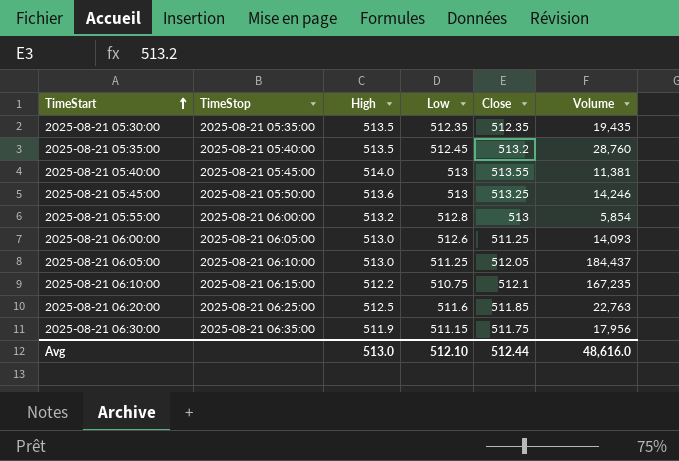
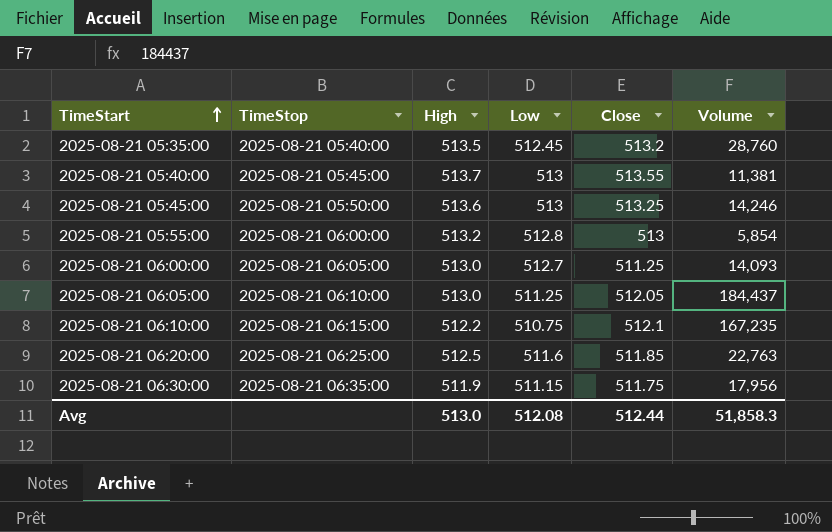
row 2025-08-21 05:30:00: 2025-08-21 05:35:00 | 513.5 | 512.35 | 512.35 | 19,435 -> none
2025-08-21 05:40:00 | High: 514.0 -> 513.7
2025-08-21 06:00:00 | Low: 512.6 -> 512.7
Avg | Low: 512.10 -> 512.08
Avg | Volume: 48,616.0 -> 51,858.3

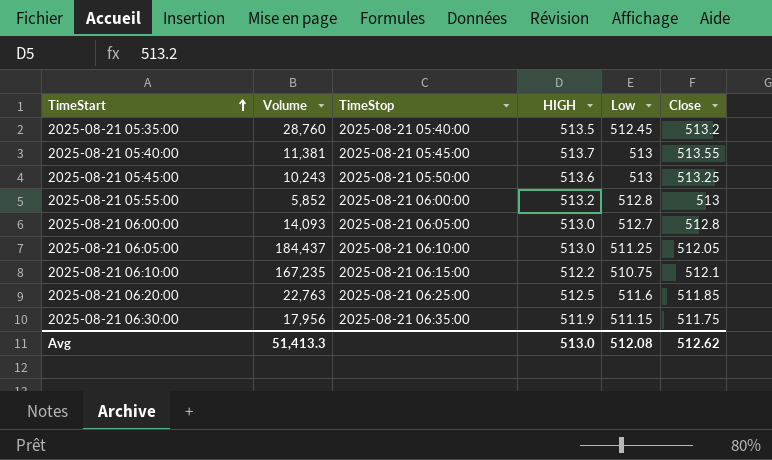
column Volume | position: 6 -> 2
column name: High -> HIGH
2025-08-21 05:45:00 | Volume: 14,246 -> 10,243
2025-08-21 05:55:00 | Volume: 5,854 -> 5,852
2025-08-21 06:00:00 | Close: 511.25 -> 512.8
Avg | Volume: 51,858.3 -> 51,413.3
Avg | Close: 512.44 -> 512.62

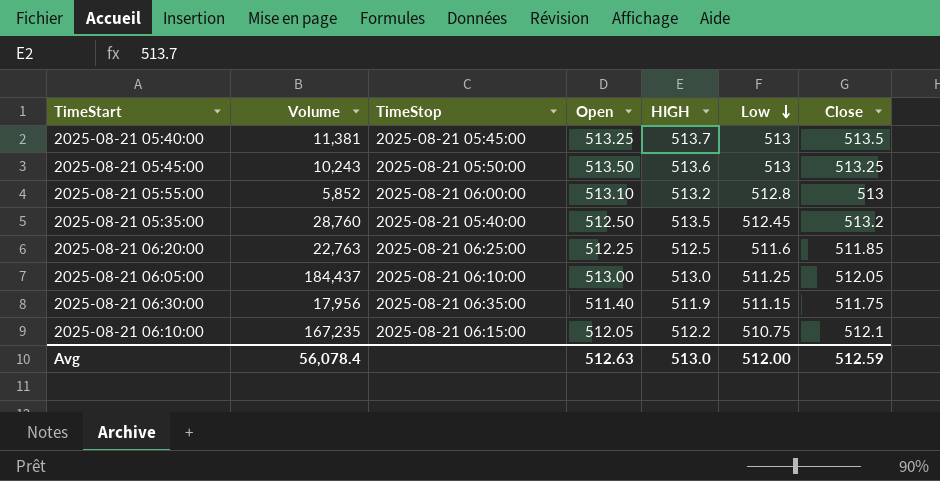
row order: TimeStart ascending -> Low descending
column Open | position: none -> 4
row 2025-08-21 06:00:00: 14,093 | 2025-08-21 06:05:00 | 513.0 | 512.7 | 512.8 -> none
2025-08-21 05:40:00 | Close: 513.55 -> 513.5
Avg | Volume: 51,413.3 -> 56,078.4
Avg | Low: 512.08 -> 512.00
Avg | Close: 512.62 -> 512.59

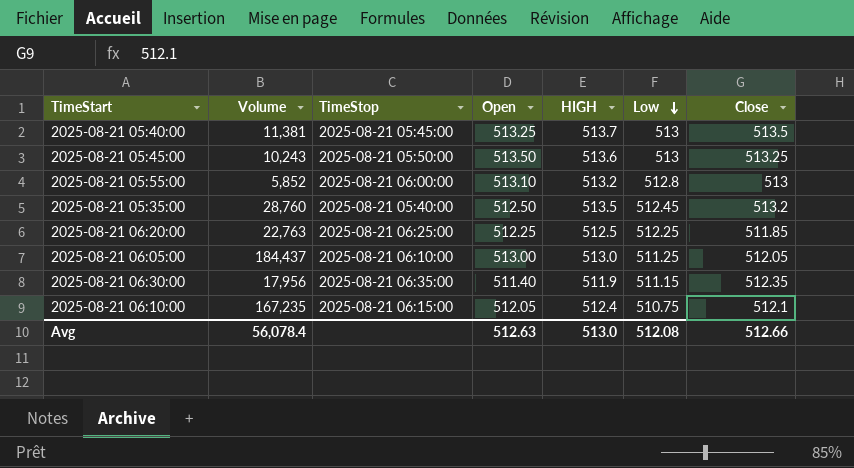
2025-08-21 06:20:00 | Low: 511.6 -> 512.25
2025-08-21 06:30:00 | Close: 511.75 -> 512.35
2025-08-21 06:10:00 | HIGH: 512.2 -> 512.4
Avg | Low: 512.00 -> 512.08
Avg | Close: 512.59 -> 512.66

